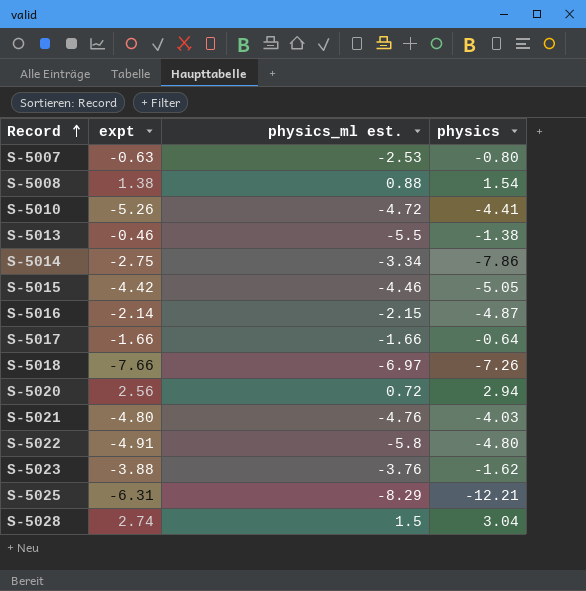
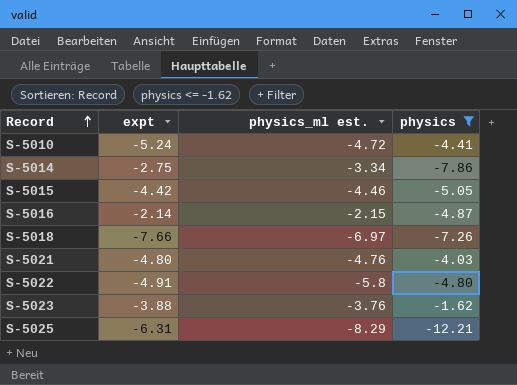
filter: none -> physics <= -1.62
S-5010 | expt: -5.26 -> -5.24

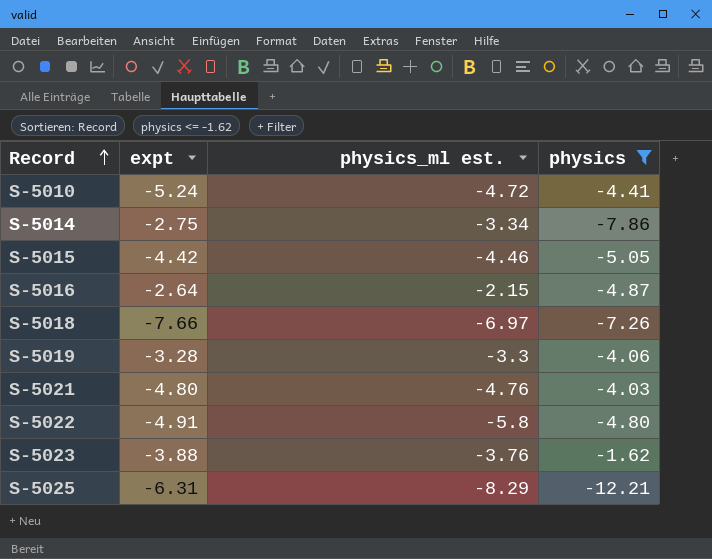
S-5016 | expt: -2.14 -> -2.64
row S-5019: none -> -3.28 | -3.3 | -4.06

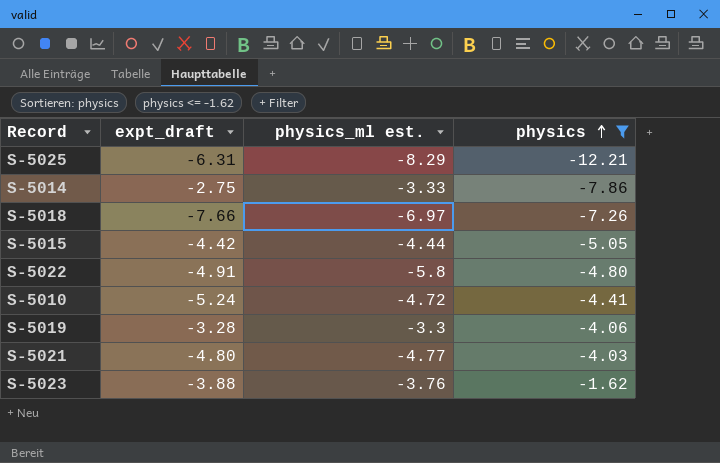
row order: Record ascending -> physics ascending
column name: expt -> expt_draft
row S-5016: -2.64 | -2.15 | -4.87 -> none
S-5014 | physics_ml est.: -3.34 -> -3.33
S-5015 | physics_ml est.: -4.46 -> -4.44
S-5021 | physics_ml est.: -4.76 -> -4.77

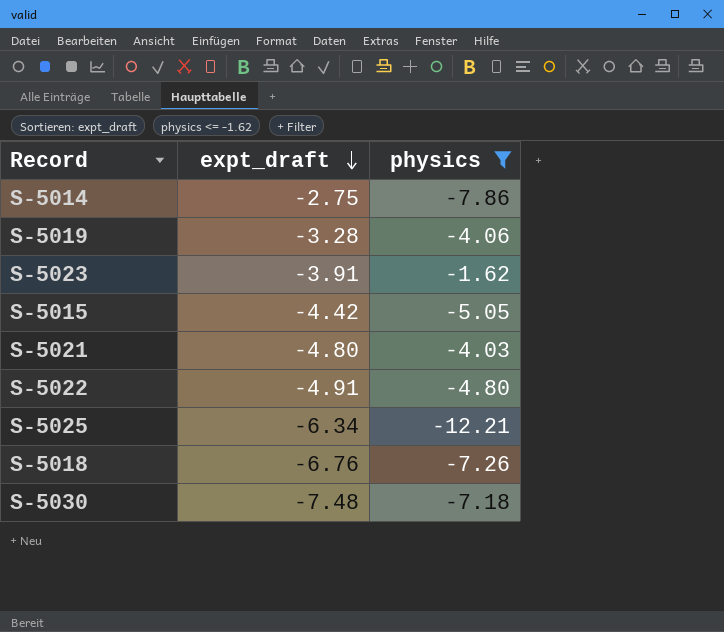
row order: physics ascending -> expt_draft descending
column physics_ml est. | position: 3 -> none
row S-5010: -5.24 | -4.72 | -4.41 -> none
S-5023 | expt_draft: -3.88 -> -3.91
S-5025 | expt_draft: -6.31 -> -6.34
S-5018 | expt_draft: -7.66 -> -6.76
row S-5030: none -> -7.48 | -7.18

